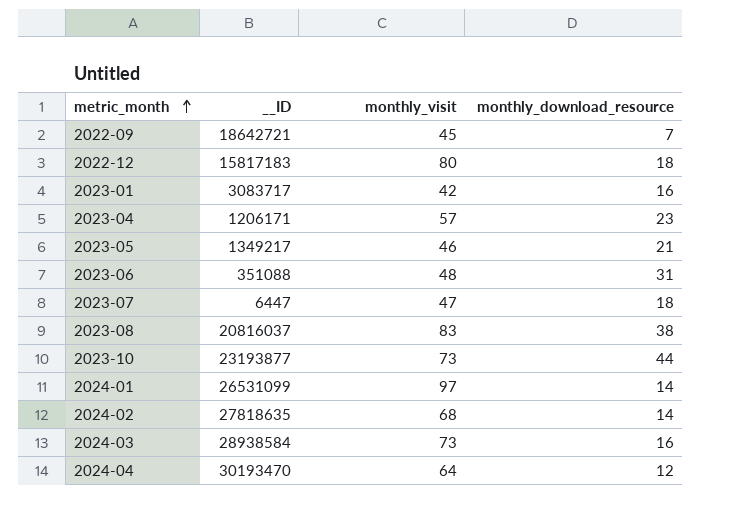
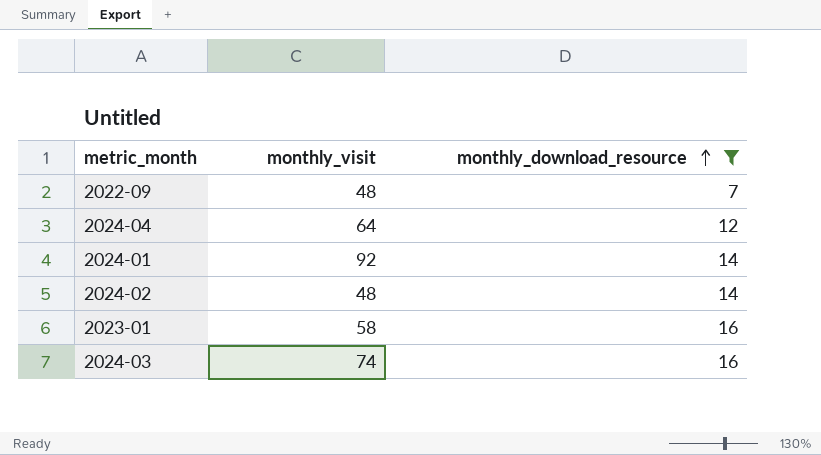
filter: none -> monthly_download_resource <= 16
row order: metric_month ascending -> monthly_download_resource ascending
column __ID | position: 2 -> none
2022-09 | monthly_visit: 45 -> 48
2024-01 | monthly_visit: 97 -> 92
2024-02 | monthly_visit: 68 -> 48
2023-01 | monthly_visit: 42 -> 58
2024-03 | monthly_visit: 73 -> 74

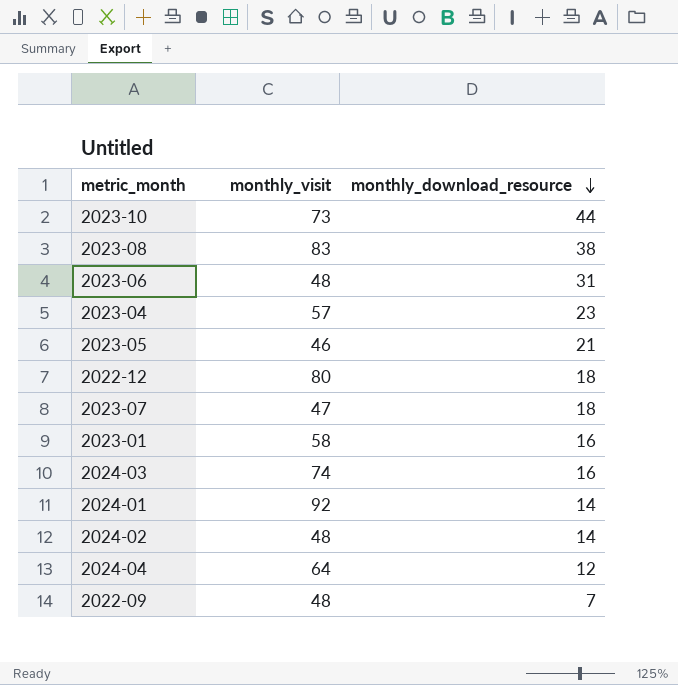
filter: monthly_download_resource <= 16 -> none
row order: monthly_download_resource ascending -> monthly_download_resource descending

